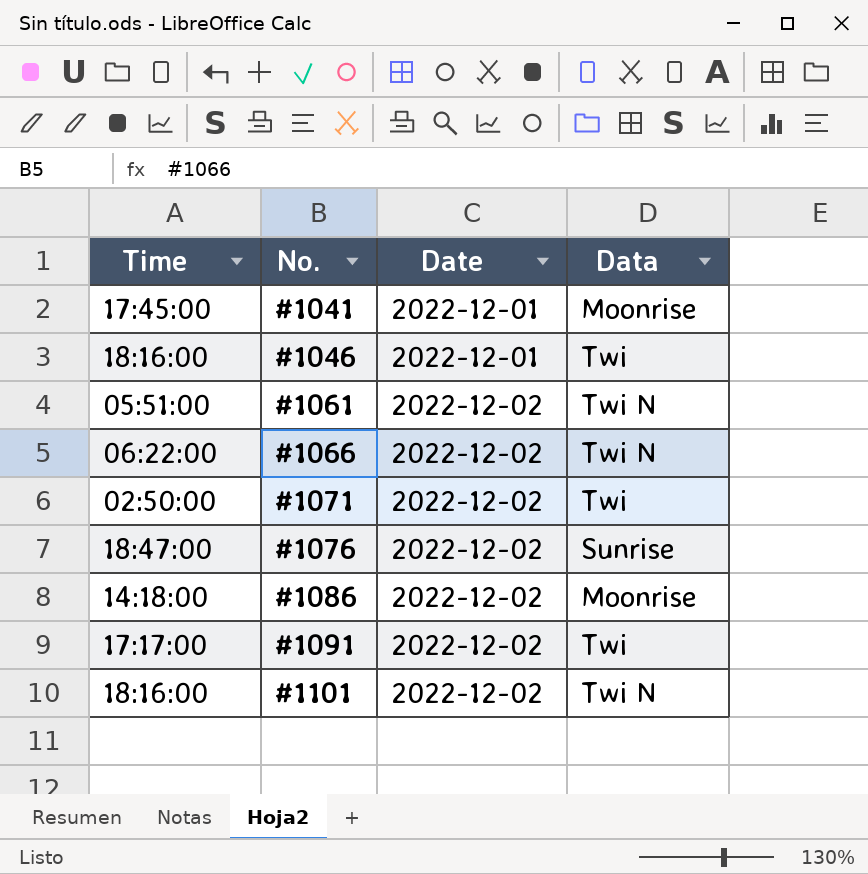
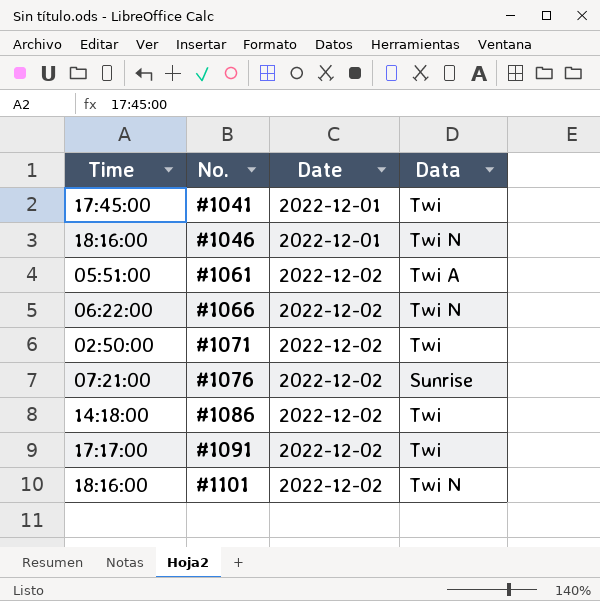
#1041 | Data: Moonrise -> Twi
#1046 | Data: Twi -> Twi N
#1061 | Data: Twi N -> Twi A
#1076 | Time: 18:47:00 -> 07:21:00
#1086 | Data: Moonrise -> Twi

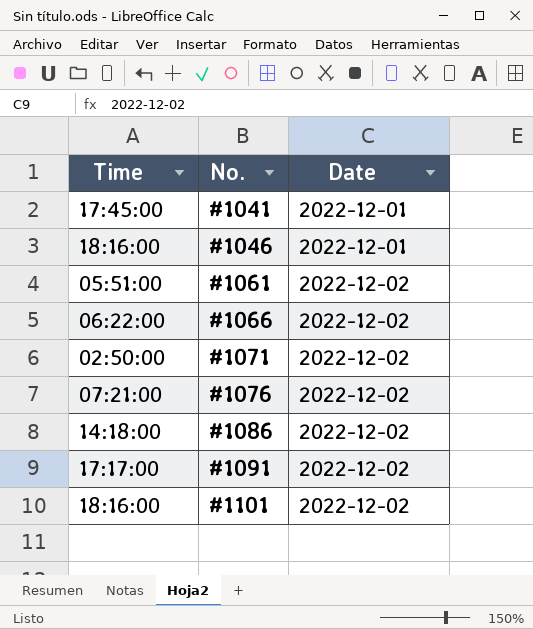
column Data | position: 4 -> none

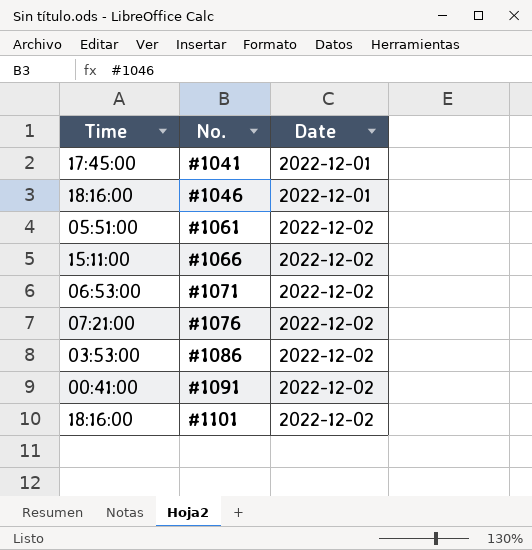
#1066 | Time: 06:22:00 -> 15:11:00
#1071 | Time: 02:50:00 -> 06:53:00
#1086 | Time: 14:18:00 -> 03:53:00
#1091 | Time: 17:17:00 -> 00:41:00

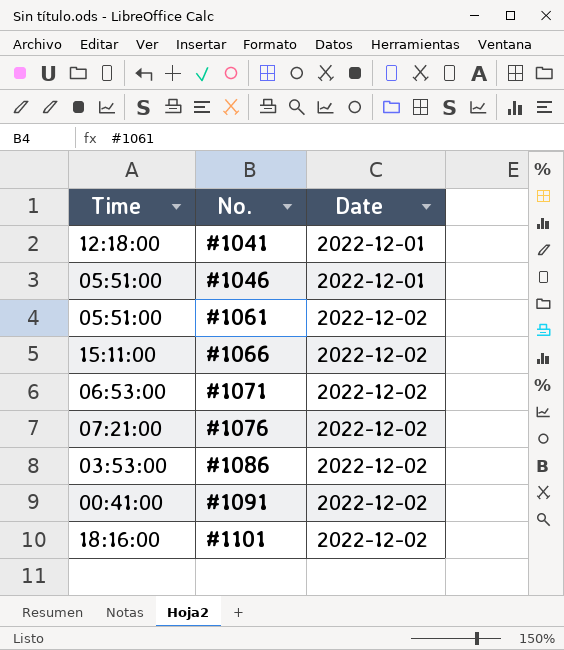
#1041 | Time: 17:45:00 -> 12:18:00
#1046 | Time: 18:16:00 -> 05:51:00

